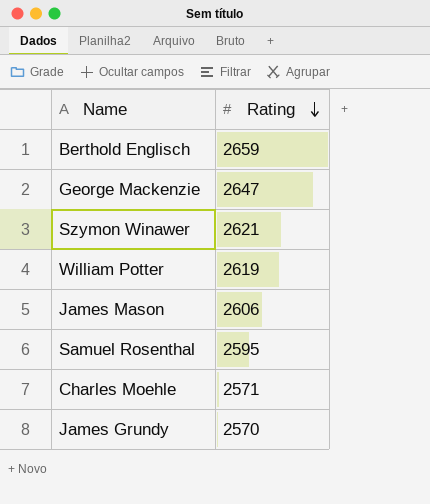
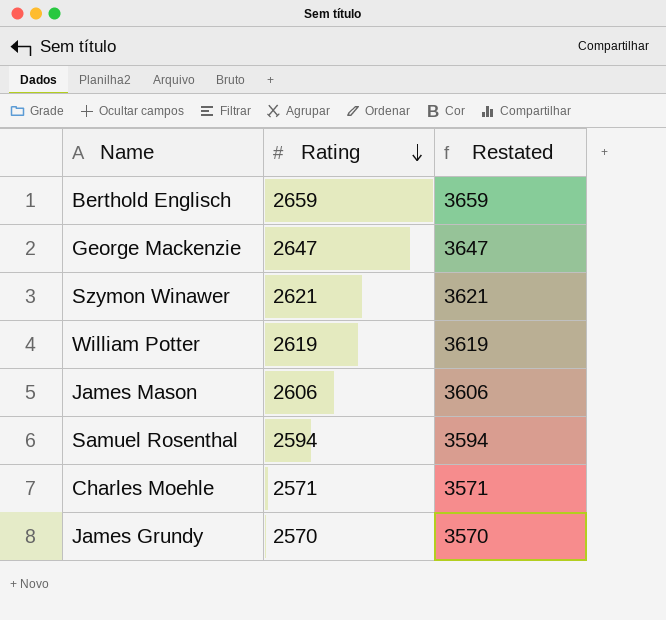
column Restated | formula: none -> [Rating] + 1000
Samuel Rosenthal | Rating: 2595 -> 2594

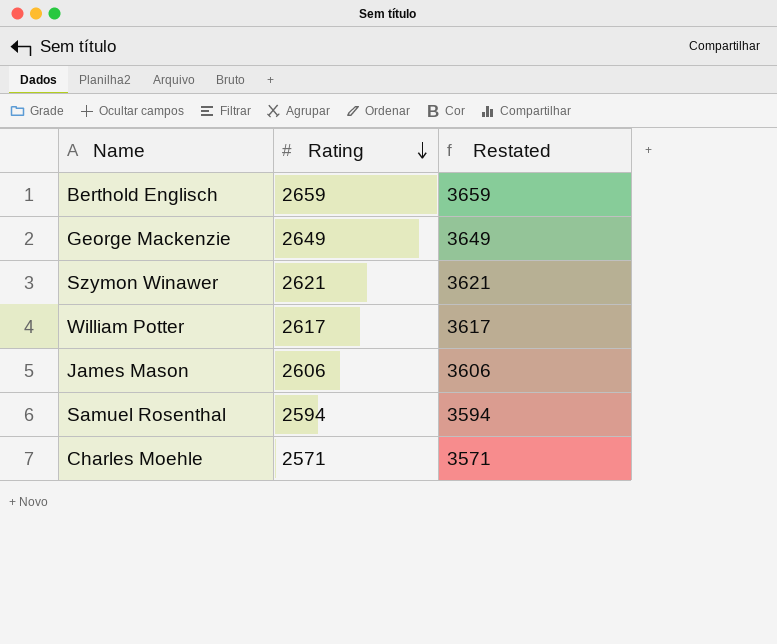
row James Grundy: 2570 | 3570 -> none
George Mackenzie | Rating: 2647 -> 2649
George Mackenzie | Restated: 3647 -> 3649
William Potter | Rating: 2619 -> 2617
William Potter | Restated: 3619 -> 3617

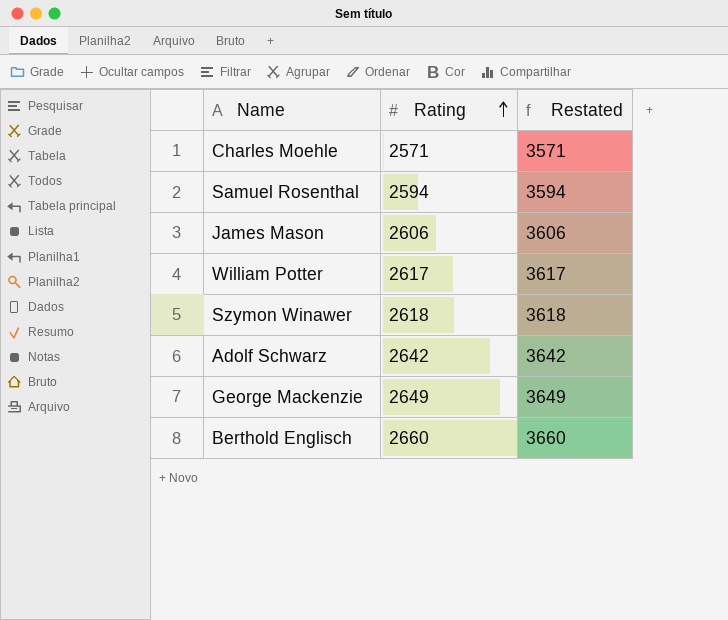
row order: Rating descending -> Rating ascending
Szymon Winawer | Rating: 2621 -> 2618
Szymon Winawer | Restated: 3621 -> 3618
row Adolf Schwarz: none -> 2642 | 3642
Berthold Englisch | Rating: 2659 -> 2660
Berthold Englisch | Restated: 3659 -> 3660

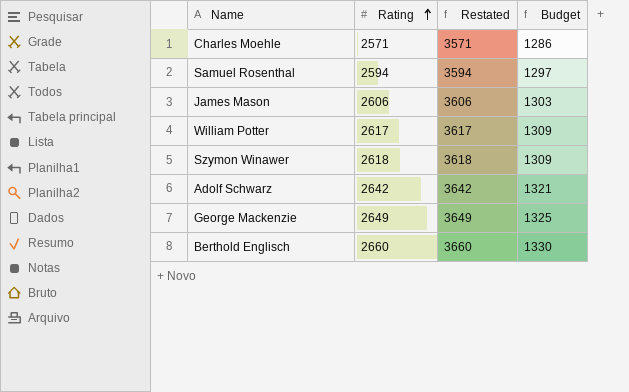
column Budget | formula: none -> [Rating] * 0.5

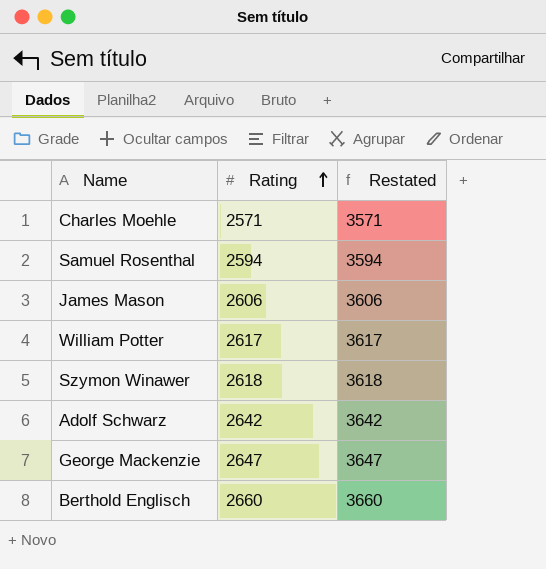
column Budget | formula: [Rating] * 0.5 -> none
George Mackenzie | Rating: 2649 -> 2647
George Mackenzie | Restated: 3649 -> 3647

